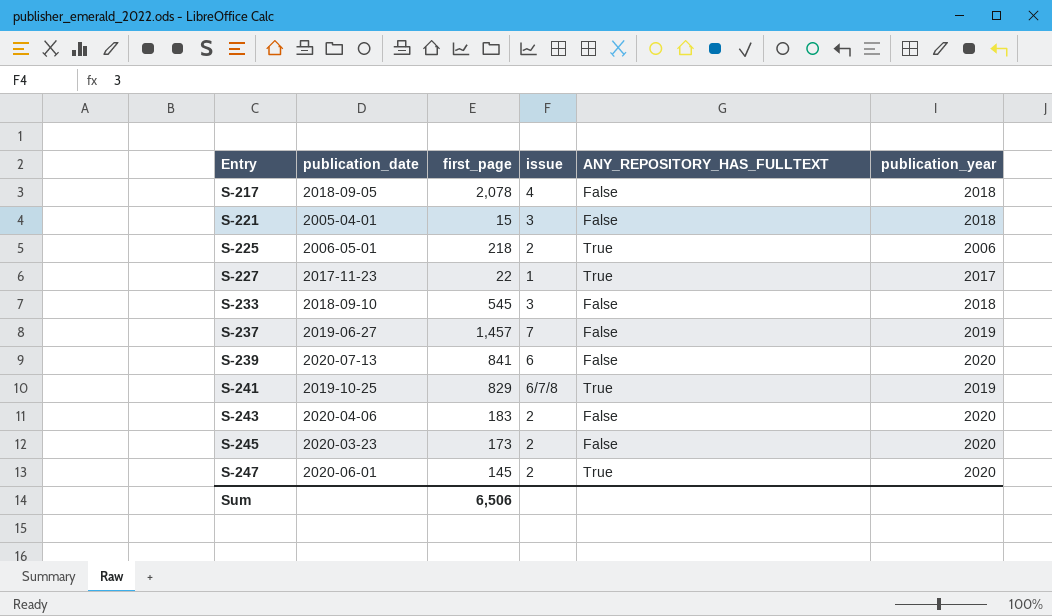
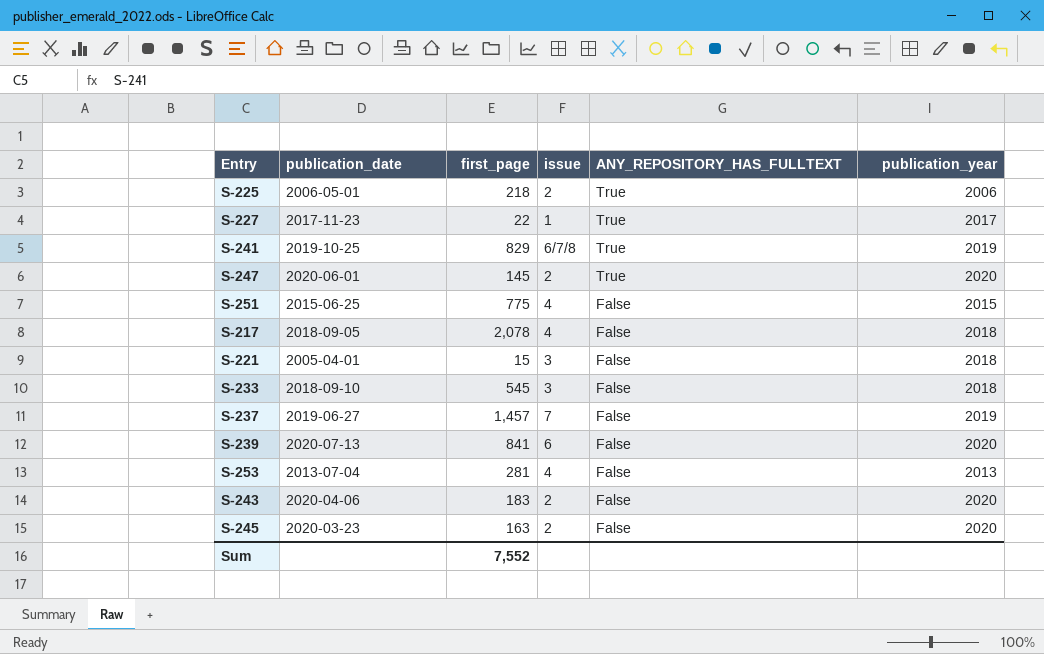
row order: Entry ascending -> ANY_REPOSITORY_HAS_FULLTEXT descending
row S-251: none -> 2015-06-25 | 775 | 4 | False | 2015
row S-253: none -> 2013-07-04 | 281 | 4 | False | 2013
S-245 | first_page: 173 -> 163
Sum | first_page: 6,506 -> 7,552

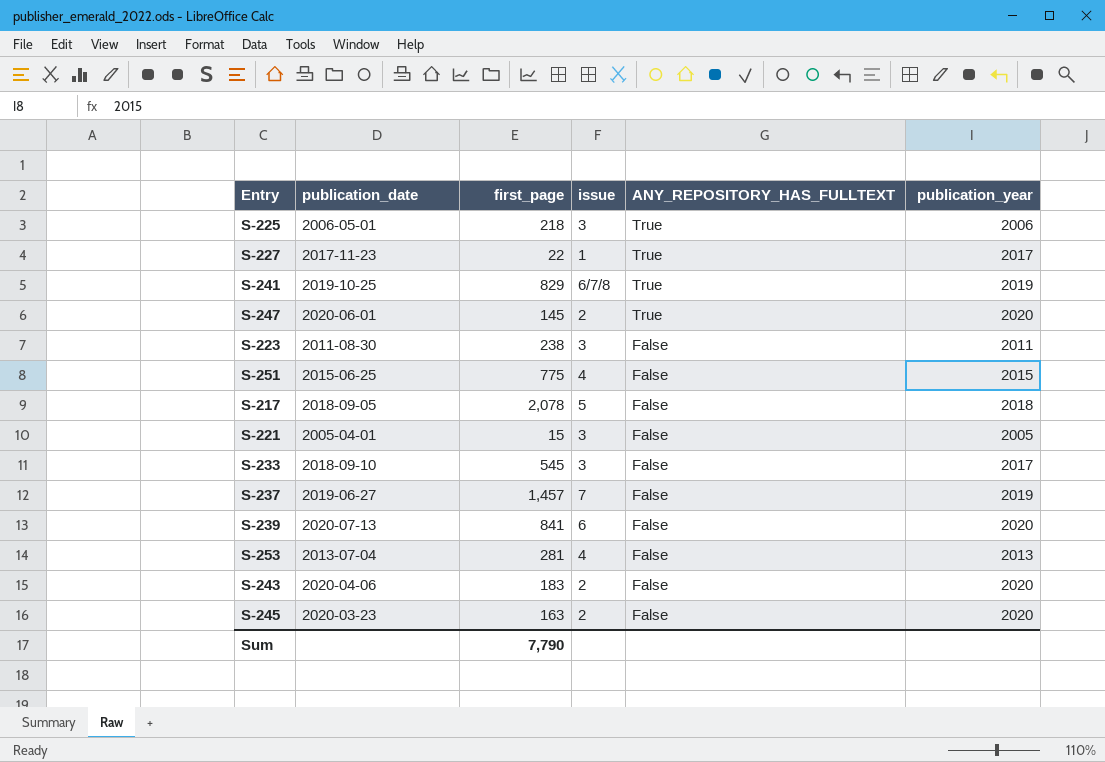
S-225 | issue: 2 -> 3
row S-223: none -> 2011-08-30 | 238 | 3 | False | 2011
S-217 | issue: 4 -> 5
S-221 | publication_year: 2018 -> 2005
S-233 | publication_year: 2018 -> 2017
Sum | first_page: 7,552 -> 7,790

